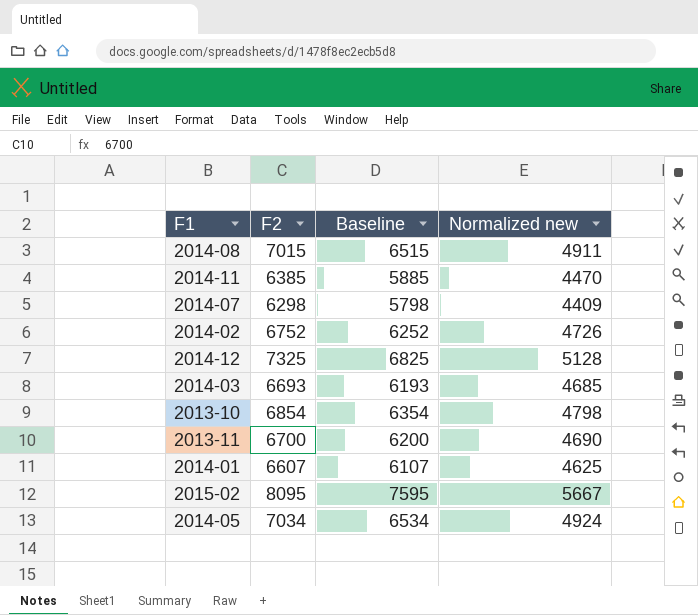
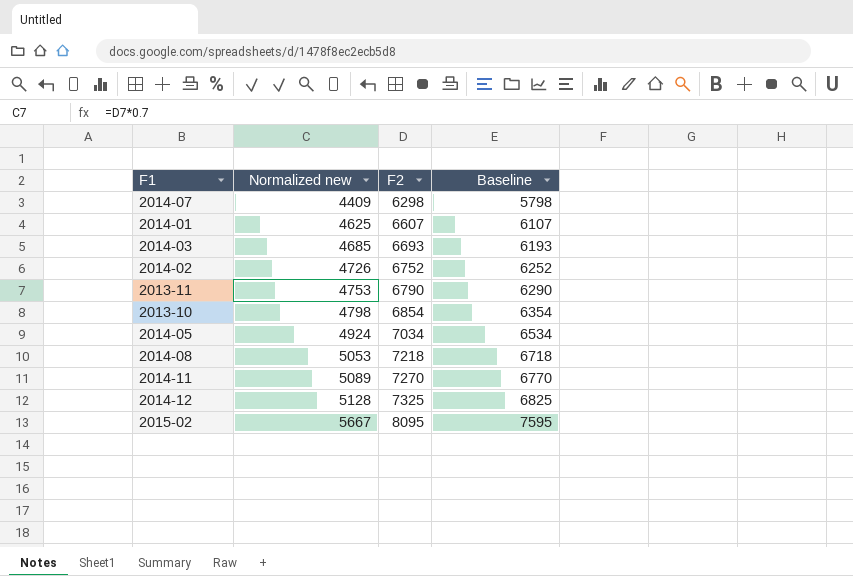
row order: none -> Normalized new ascending
column Normalized new | position: 4 -> 2
2013-11 | Normalized new: 4690 -> 4753
2013-11 | F2: 6700 -> 6790
2013-11 | Baseline: 6200 -> 6290
2014-08 | Normalized new: 4911 -> 5053
2014-08 | F2: 7015 -> 7218
2014-08 | Baseline: 6515 -> 6718
2014-11 | Normalized new: 4470 -> 5089
2014-11 | F2: 6385 -> 7270
2014-11 | Baseline: 5885 -> 6770

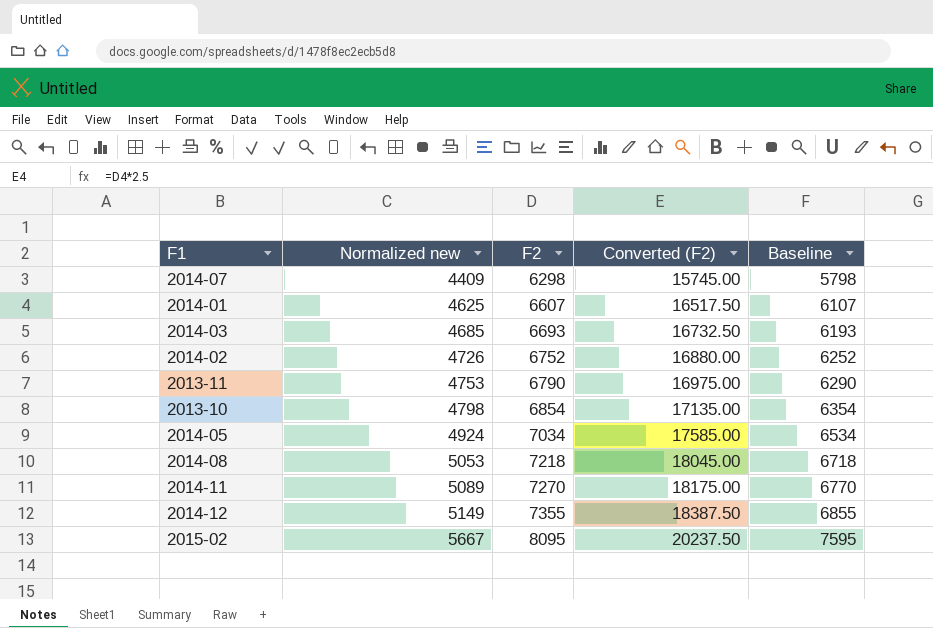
column Converted (F2) | formula: none -> [F2] * 2.5
2014-12 | Normalized new: 5128 -> 5149
2014-12 | F2: 7325 -> 7355
2014-12 | Baseline: 6825 -> 6855

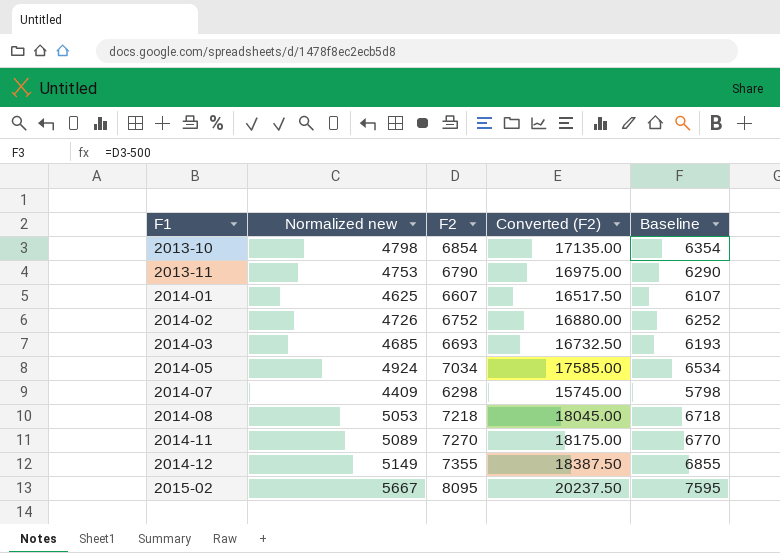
row order: Normalized new ascending -> F1 ascending

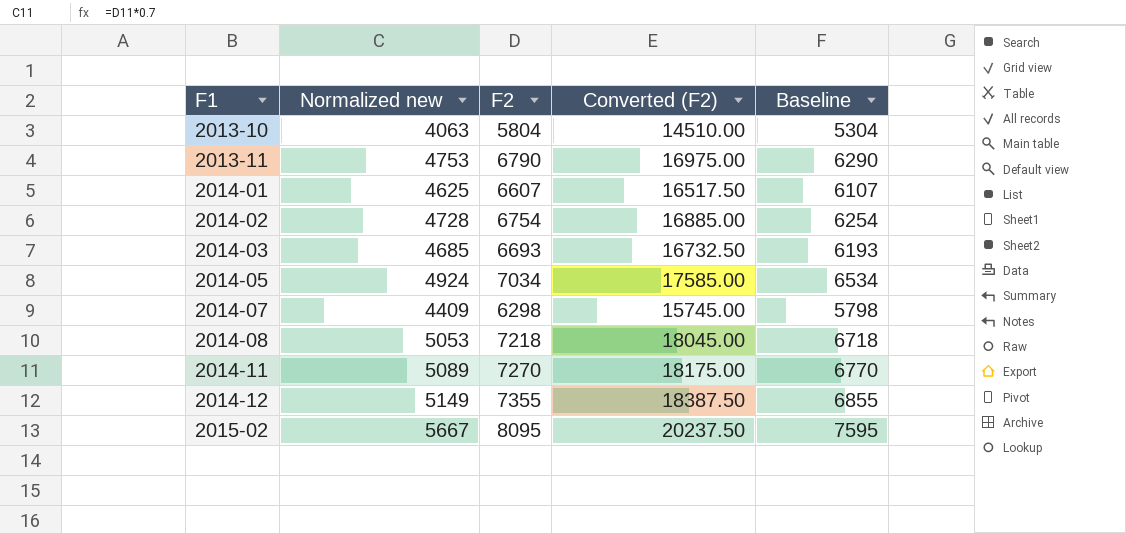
2013-10 | Normalized new: 4798 -> 4063
2013-10 | F2: 6854 -> 5804
2013-10 | Converted (F2): 17135.00 -> 14510.00
2013-10 | Baseline: 6354 -> 5304
2014-02 | Normalized new: 4726 -> 4728
2014-02 | F2: 6752 -> 6754
2014-02 | Converted (F2): 16880.00 -> 16885.00
2014-02 | Baseline: 6252 -> 6254

